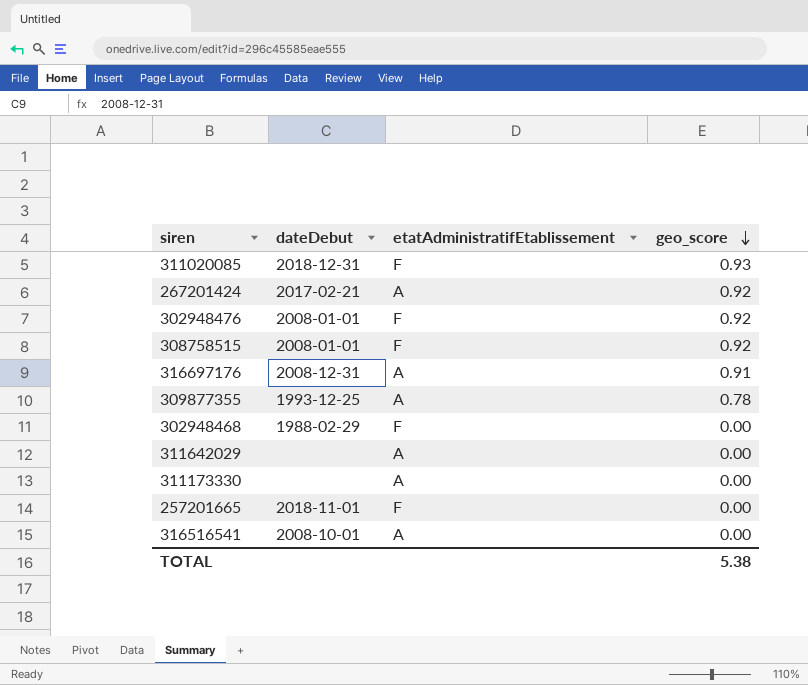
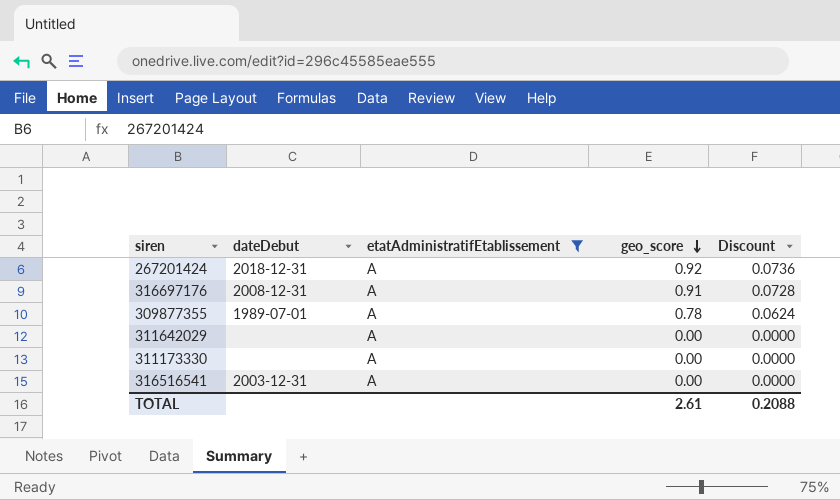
filter: none -> etatAdministratifEtablissement = A
column Discount | formula: none -> [geo_score] * 0.08
267201424 | dateDebut: 2017-02-21 -> 2018-12-31
309877355 | dateDebut: 1993-12-25 -> 1989-07-01
316516541 | dateDebut: 2008-10-01 -> 2003-12-31
TOTAL | geo_score: 5.38 -> 2.61

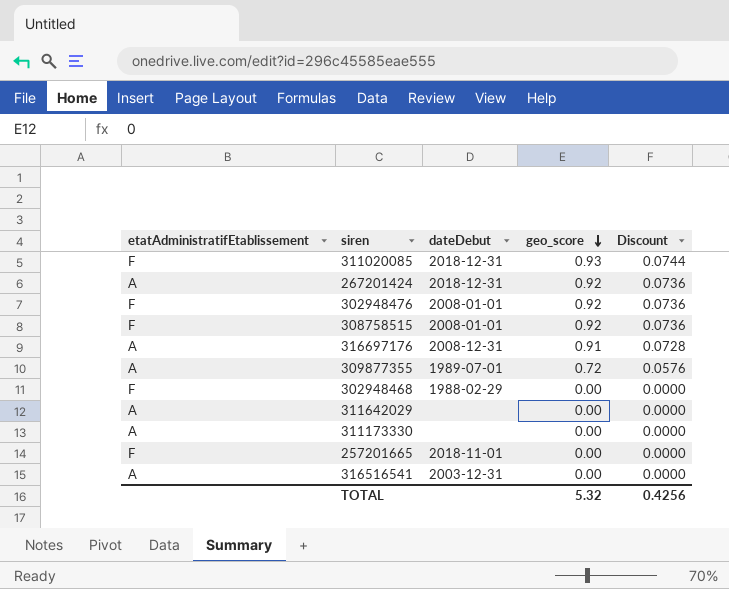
filter: etatAdministratifEtablissement = A -> none
column etatAdministratifEtablissement | position: 3 -> 1
309877355 | geo_score: 0.78 -> 0.72
309877355 | Discount: 0.0624 -> 0.0576
TOTAL | geo_score: 2.61 -> 5.32
TOTAL | Discount: 0.2088 -> 0.4256

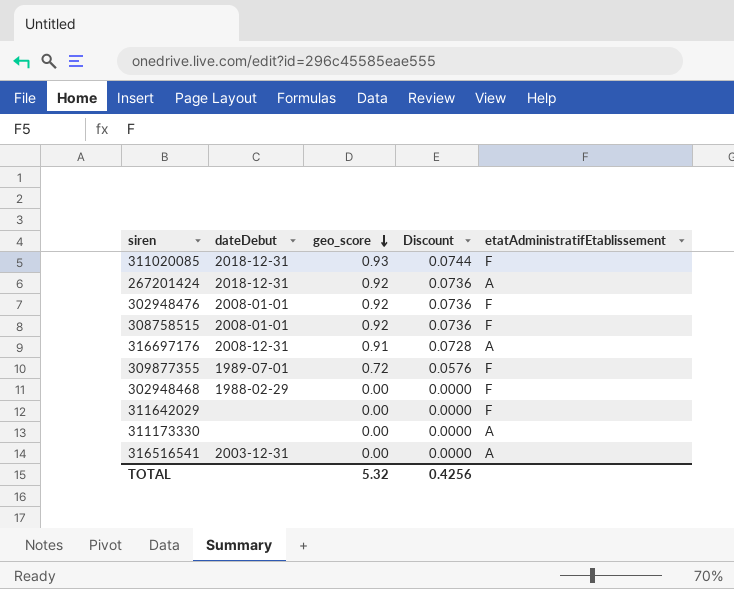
column etatAdministratifEtablissement | position: 1 -> 5
row 257201665: F | 2018-11-01 | 0.00 | 0.0000 -> none
309877355 | etatAdministratifEtablissement: A -> F
311642029 | etatAdministratifEtablissement: A -> F

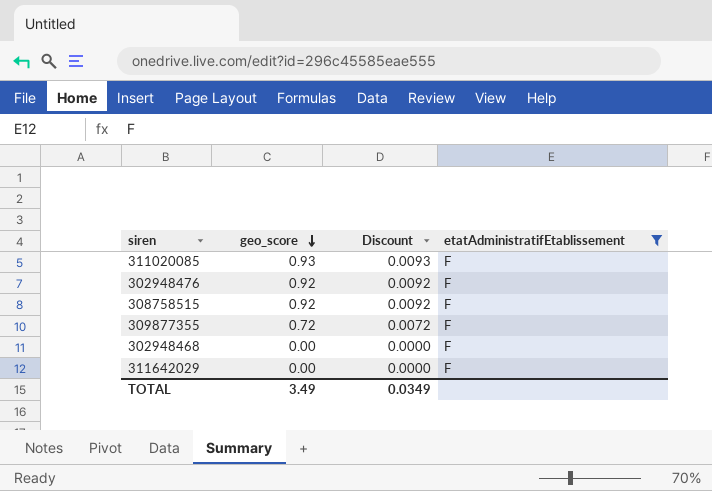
filter: none -> etatAdministratifEtablissement = F
column dateDebut | position: 2 -> none
column Discount | formula: [geo_score] * 0.08 -> [geo_score] * 0.01
TOTAL | geo_score: 5.32 -> 3.49
TOTAL | Discount: 0.4256 -> 0.0349

